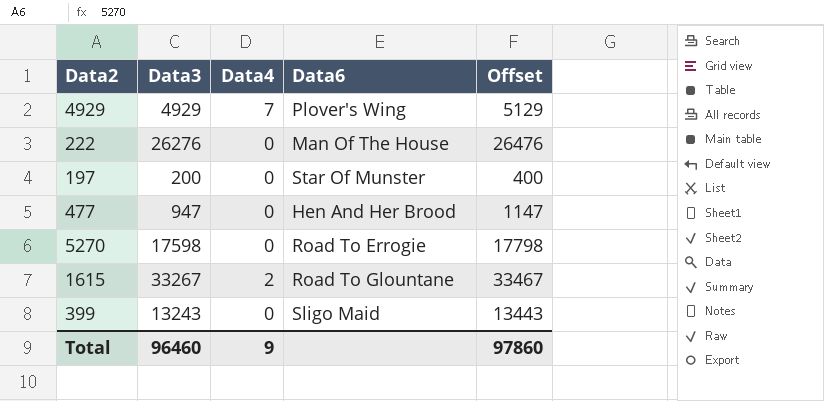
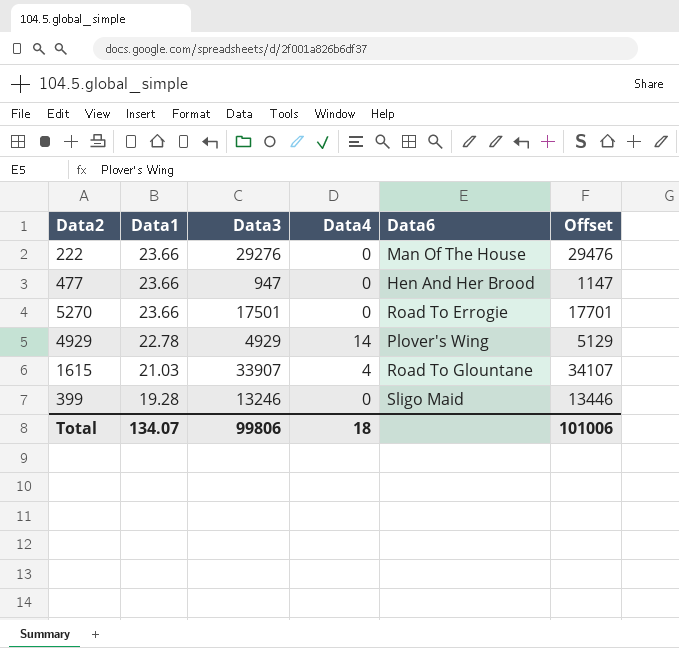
row order: none -> Data1 descending
column Data1 | position: none -> 2
row 197: 200 | 0 | Star Of Munster | 400 -> none
222 | Data3: 26276 -> 29276
222 | Offset: 26476 -> 29476
5270 | Data3: 17598 -> 17501
5270 | Offset: 17798 -> 17701
4929 | Data4: 7 -> 14
1615 | Data3: 33267 -> 33907
1615 | Data4: 2 -> 4
1615 | Offset: 33467 -> 34107
399 | Data3: 13243 -> 13246
399 | Offset: 13443 -> 13446
Total | Data3: 96460 -> 99806
Total | Data4: 9 -> 18
Total | Offset: 97860 -> 101006

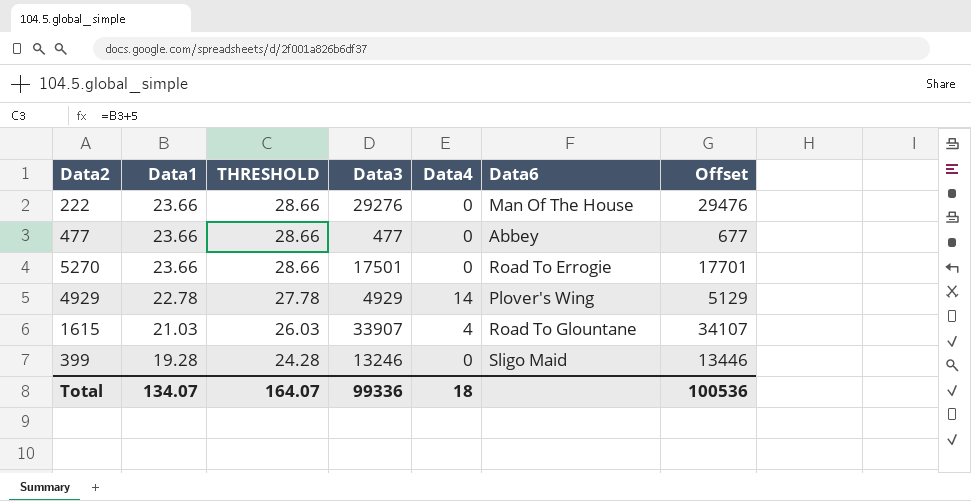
column THRESHOLD | formula: none -> [Data1] + 5
477 | Data3: 947 -> 477
477 | Data6: Hen And Her Brood -> Abbey
477 | Offset: 1147 -> 677
Total | Data3: 99806 -> 99336
Total | Offset: 101006 -> 100536

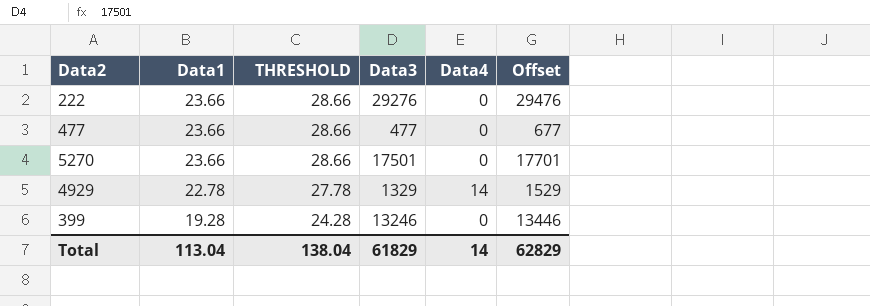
column Data6 | position: 6 -> none
row 1615: 21.03 | 26.03 | 33907 | 4 | Road To Glountane | 34107 -> none
4929 | Data3: 4929 -> 1329
4929 | Offset: 5129 -> 1529
Total | Data1: 134.07 -> 113.04
Total | THRESHOLD: 164.07 -> 138.04
Total | Data3: 99336 -> 61829
Total | Data4: 18 -> 14
Total | Offset: 100536 -> 62829

